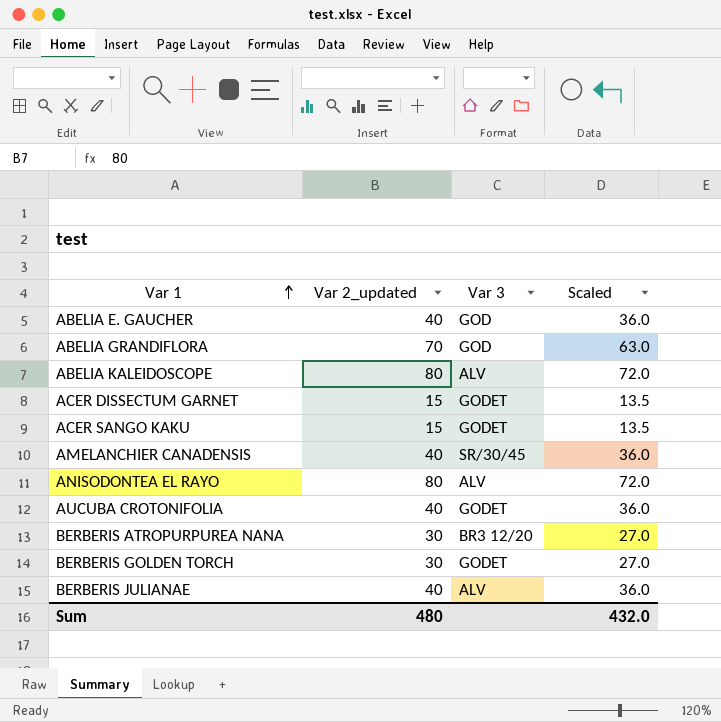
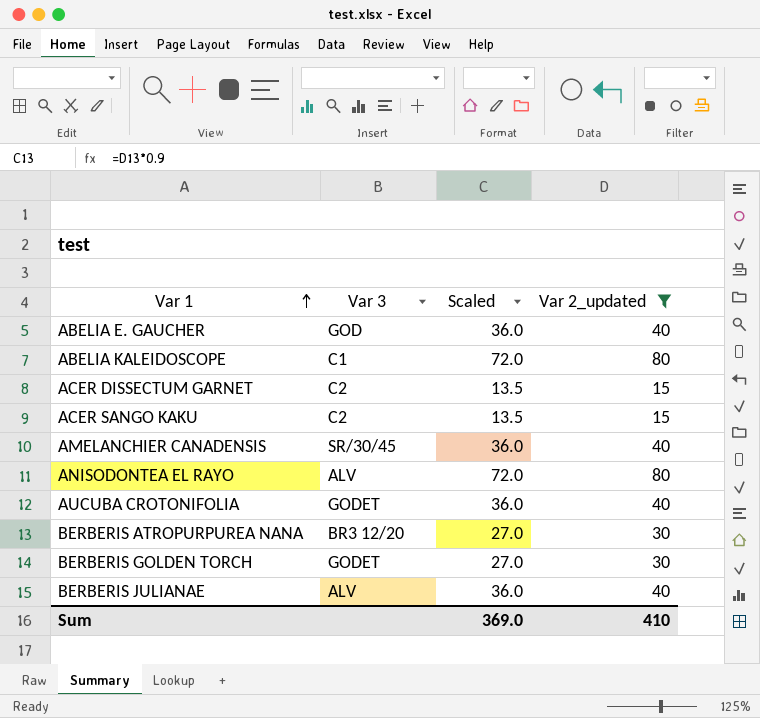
filter: none -> Var 2_updated != 70
column Var 2_updated | position: 2 -> 4
ABELIA KALEIDOSCOPE | Var 3: ALV -> C1
ACER DISSECTUM GARNET | Var 3: GODET -> C2
ACER SANGO KAKU | Var 3: GODET -> C2
Sum | Scaled: 432.0 -> 369.0
Sum | Var 2_updated: 480 -> 410

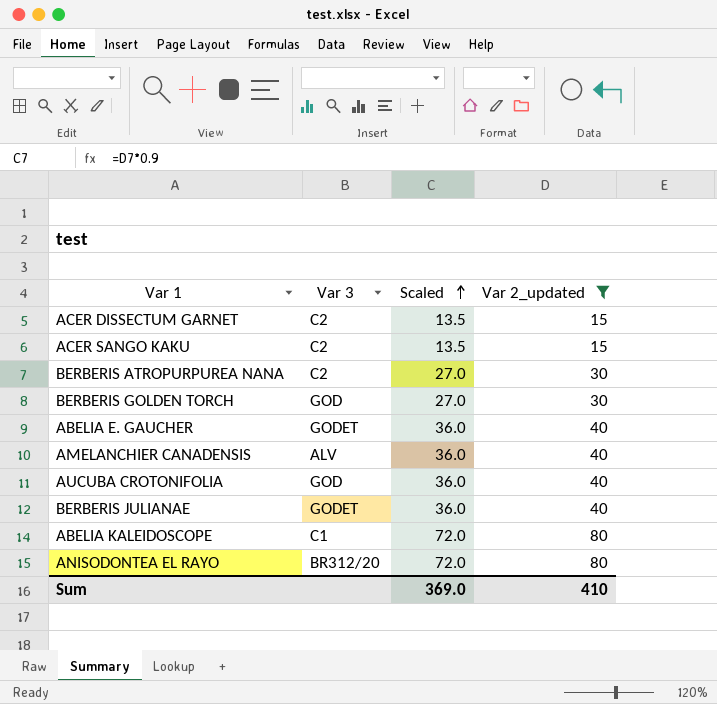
row order: Var 1 ascending -> Scaled ascending
BERBERIS ATROPURPUREA NANA | Var 3: BR3 12/20 -> C2
BERBERIS GOLDEN TORCH | Var 3: GODET -> GOD
ABELIA E. GAUCHER | Var 3: GOD -> GODET
AMELANCHIER CANADENSIS | Var 3: SR/30/45 -> ALV
AUCUBA CROTONIFOLIA | Var 3: GODET -> GOD
BERBERIS JULIANAE | Var 3: ALV -> GODET
ANISODONTEA EL RAYO | Var 3: ALV -> BR312/20

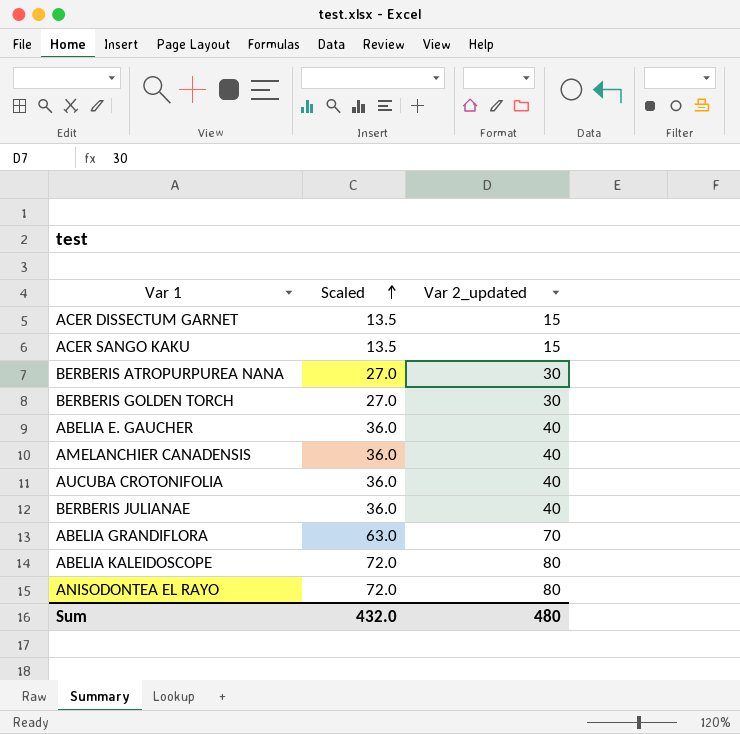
filter: Var 2_updated != 70 -> none
column Var 3 | position: 2 -> none
Sum | Scaled: 369.0 -> 432.0
Sum | Var 2_updated: 410 -> 480

